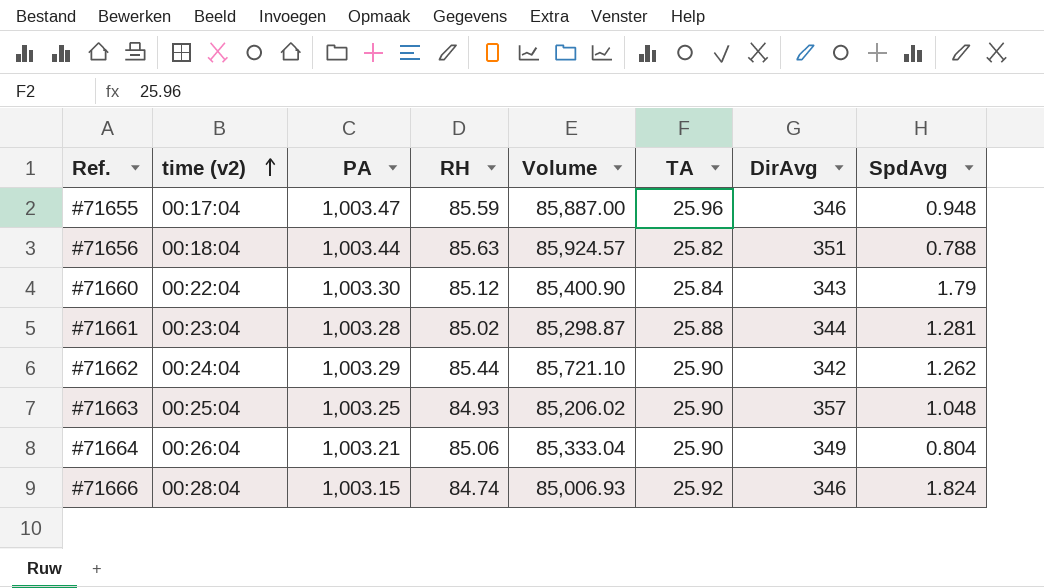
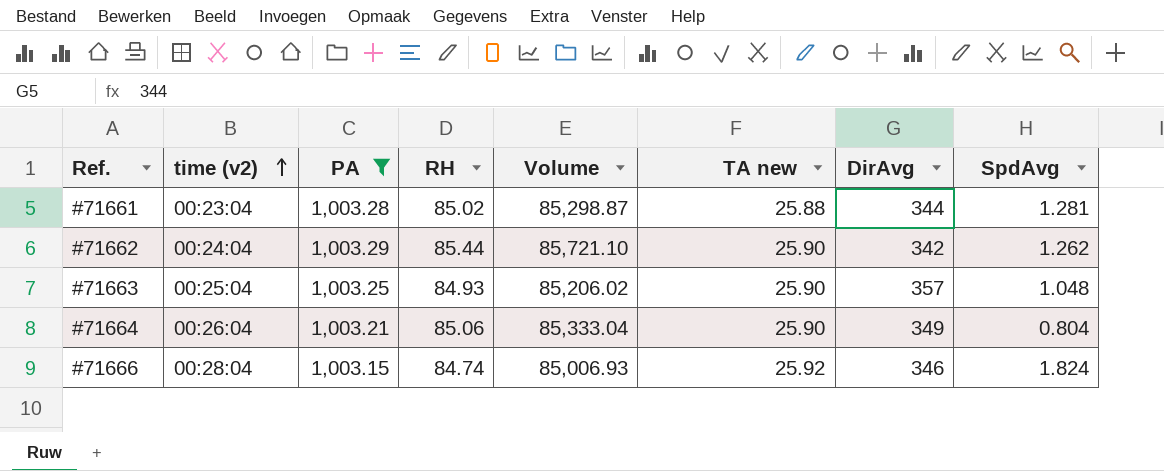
filter: none -> PA <= 1,003.29
column name: TA -> TA new

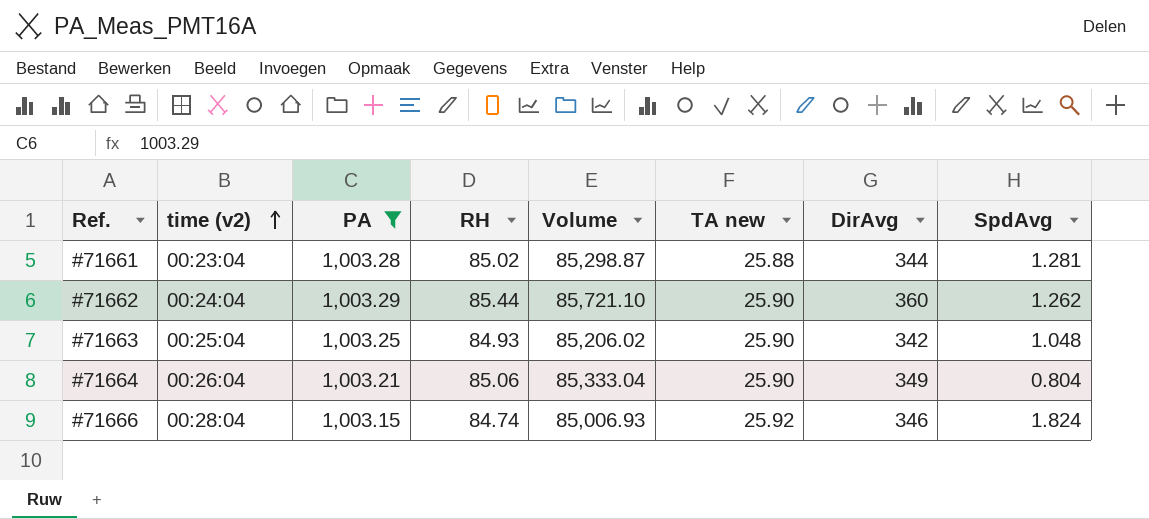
#71662 | DirAvg: 342 -> 360
#71663 | DirAvg: 357 -> 342

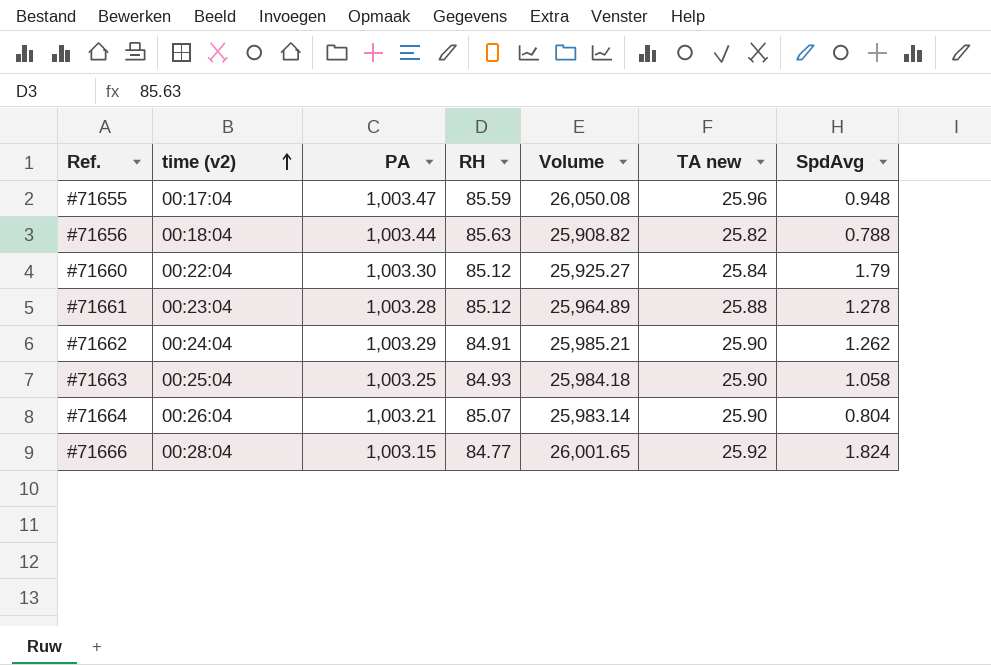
filter: PA <= 1,003.29 -> none
column DirAvg | position: 7 -> none
column Volume | formula: [PA] * [RH] -> [PA] * [TA new]
#71661 | RH: 85.02 -> 85.12
#71661 | SpdAvg: 1.281 -> 1.278
#71662 | RH: 85.44 -> 84.91
#71663 | SpdAvg: 1.048 -> 1.058
#71664 | RH: 85.06 -> 85.07
#71666 | RH: 84.74 -> 84.77

